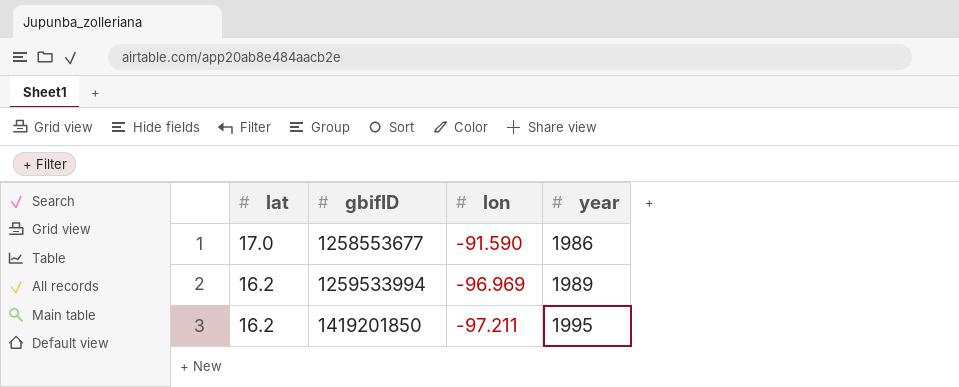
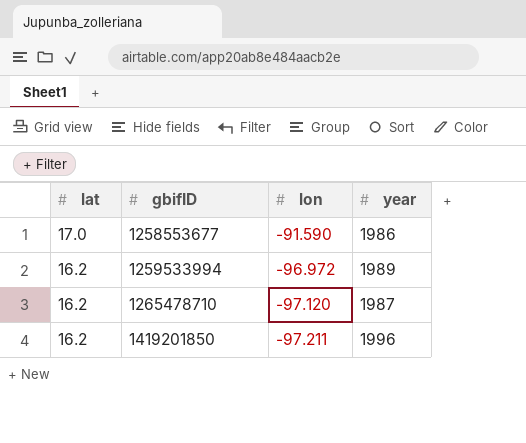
1259533994 | lon: -96.969 -> -96.972
row 1265478710: none -> 16.2 | -97.120 | 1987
1419201850 | year: 1995 -> 1996

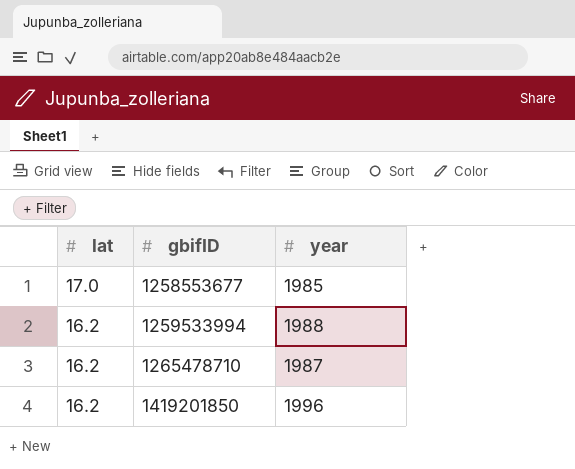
column lon | position: 3 -> none
1258553677 | year: 1986 -> 1985
1259533994 | year: 1989 -> 1988

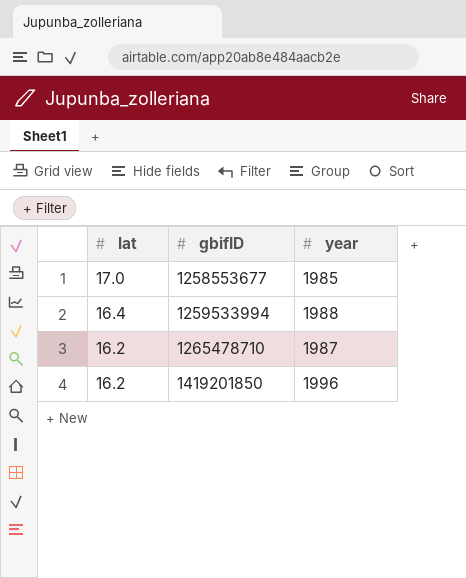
1259533994 | lat: 16.2 -> 16.4

